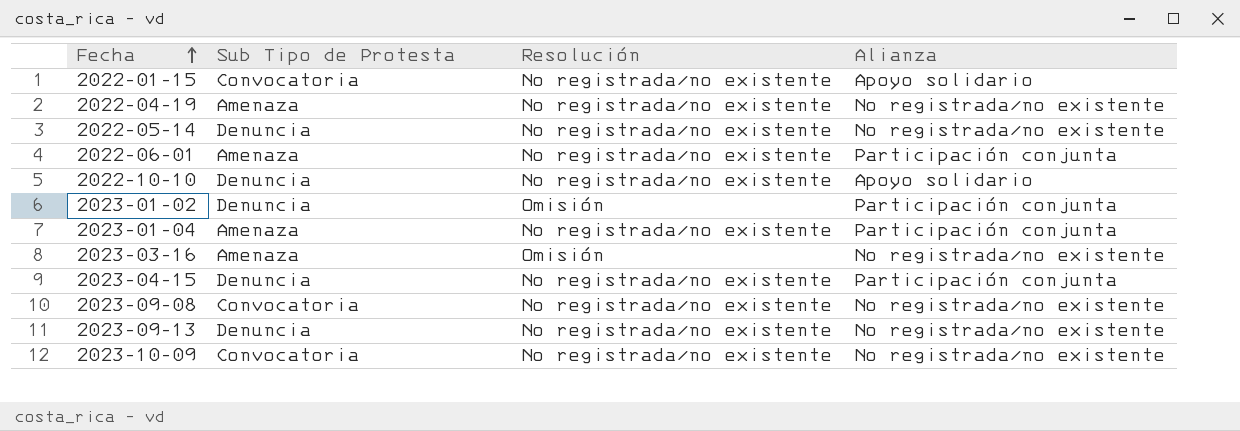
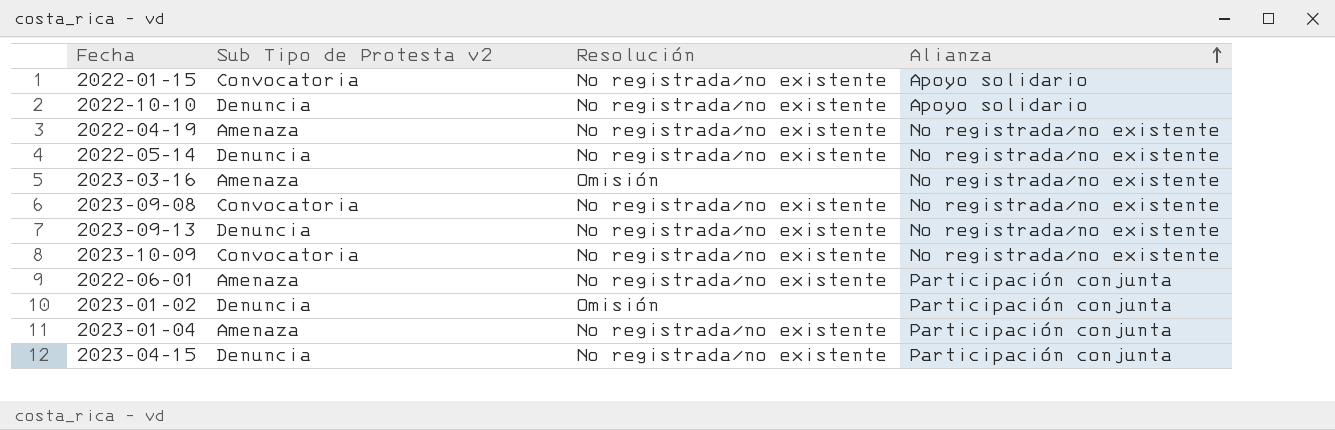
row order: Fecha ascending -> Alianza ascending
column name: Sub Tipo de Protesta -> Sub Tipo de Protesta v2

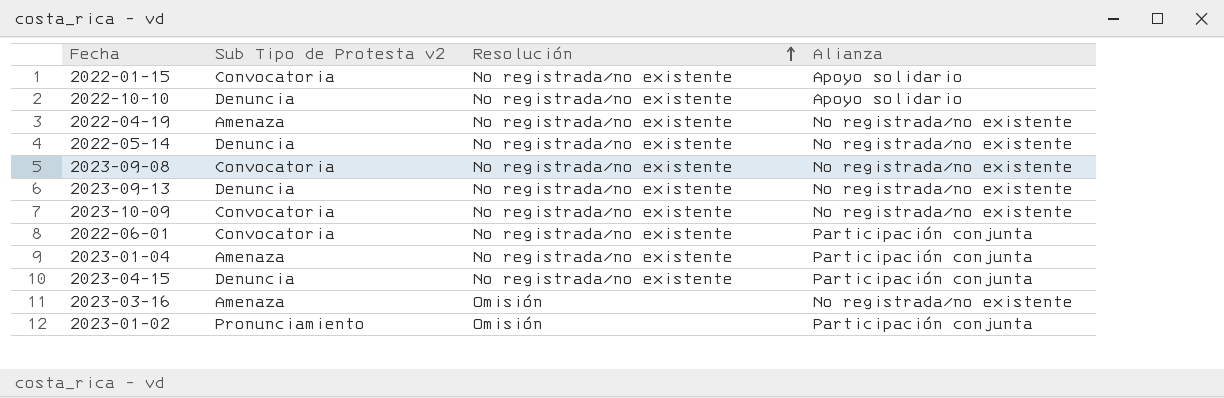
row order: Alianza ascending -> Resolución ascending
2022-06-01 | Sub Tipo de Protesta v2: Amenaza -> Convocatoria
2023-01-02 | Sub Tipo de Protesta v2: Denuncia -> Pronunciamiento

